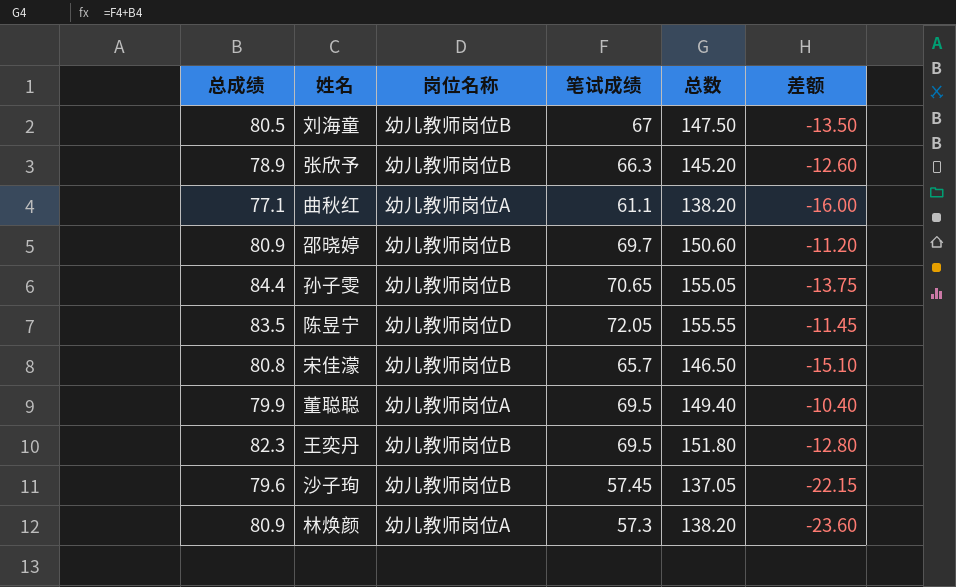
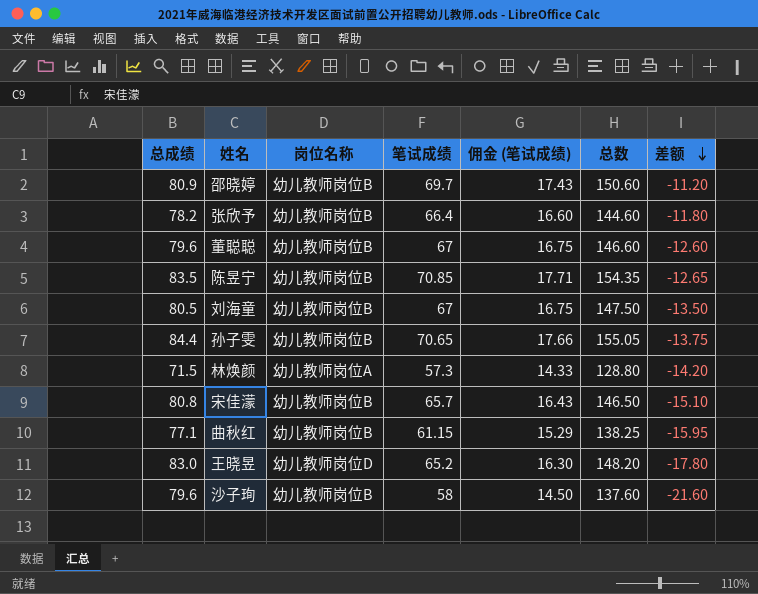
row order: none -> 差额 descending
column 佣金 (笔试成绩) | formula: none -> [笔试成绩] * 0.25
row 王奕丹: 82.3 | 幼儿教师岗位B | 69.5 | 151.80 | -12.80 -> none
张欣予 | 总成绩: 78.9 -> 78.2
张欣予 | 笔试成绩: 66.3 -> 66.4
张欣予 | 总数: 145.20 -> 144.60
张欣予 | 差额: -12.60 -> -11.80
董聪聪 | 总成绩: 79.9 -> 79.6
董聪聪 | 岗位名称: 幼儿教师岗位A -> 幼儿教师岗位B
董聪聪 | 笔试成绩: 69.5 -> 67
董聪聪 | 总数: 149.40 -> 146.60
董聪聪 | 差额: -10.40 -> -12.60
陈昱宁 | 岗位名称: 幼儿教师岗位D -> 幼儿教师岗位B
陈昱宁 | 笔试成绩: 72.05 -> 70.85
陈昱宁 | 总数: 155.55 -> 154.35
陈昱宁 | 差额: -11.45 -> -12.65
林焕颜 | 总成绩: 80.9 -> 71.5
林焕颜 | 总数: 138.20 -> 128.80
林焕颜 | 差额: -23.60 -> -14.20
曲秋红 | 岗位名称: 幼儿教师岗位A -> 幼儿教师岗位B
曲秋红 | 笔试成绩: 61.1 -> 61.15
曲秋红 | 总数: 138.20 -> 138.25
曲秋红 | 差额: -16.00 -> -15.95
row 王晓昱: none -> 83.0 | 幼儿教师岗位D | 65.2 | 16.30 | 148.20 | -17.80
沙子珣 | 笔试成绩: 57.45 -> 58
沙子珣 | 总数: 137.05 -> 137.60
沙子珣 | 差额: -22.15 -> -21.60

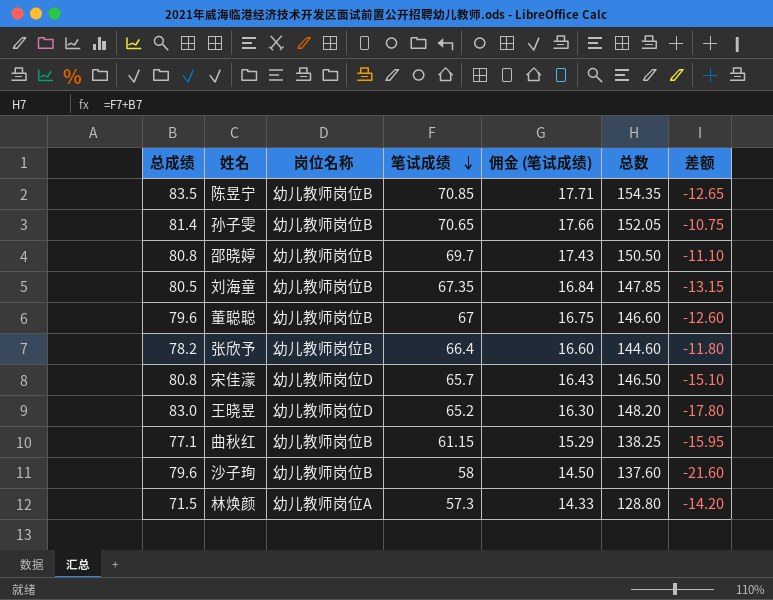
row order: 差额 descending -> 笔试成绩 descending
孙子雯 | 总成绩: 84.4 -> 81.4
孙子雯 | 总数: 155.05 -> 152.05
孙子雯 | 差额: -13.75 -> -10.75
邵晓婷 | 总成绩: 80.9 -> 80.8
邵晓婷 | 总数: 150.60 -> 150.50
邵晓婷 | 差额: -11.20 -> -11.10
刘海童 | 笔试成绩: 67 -> 67.35
刘海童 | 佣金 (笔试成绩): 16.75 -> 16.84
刘海童 | 总数: 147.50 -> 147.85
刘海童 | 差额: -13.50 -> -13.15
宋佳濛 | 岗位名称: 幼儿教师岗位B -> 幼儿教师岗位D

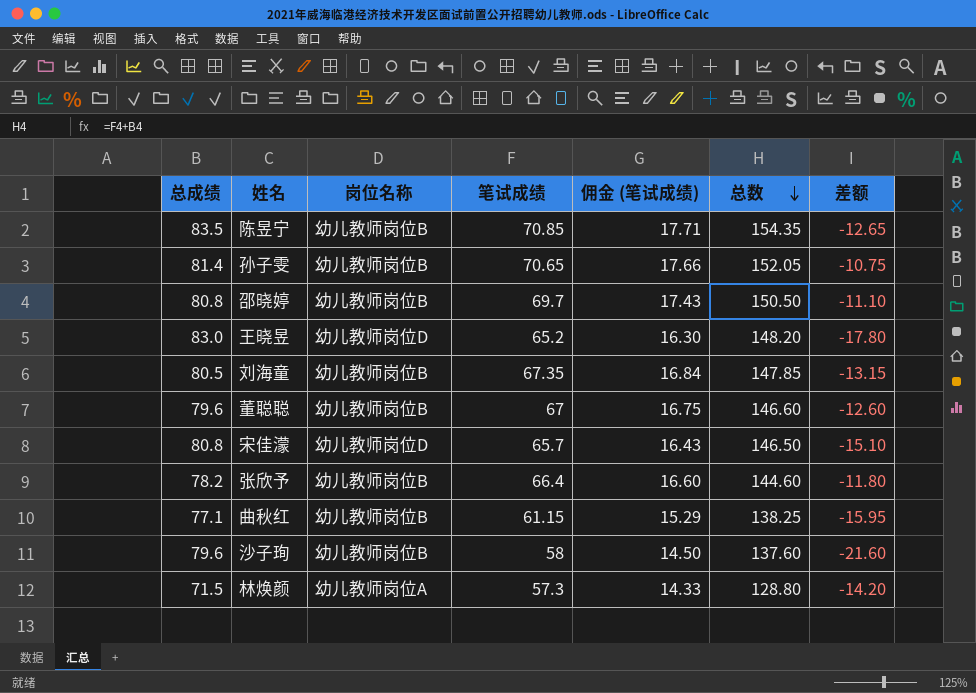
row order: 笔试成绩 descending -> 总数 descending

